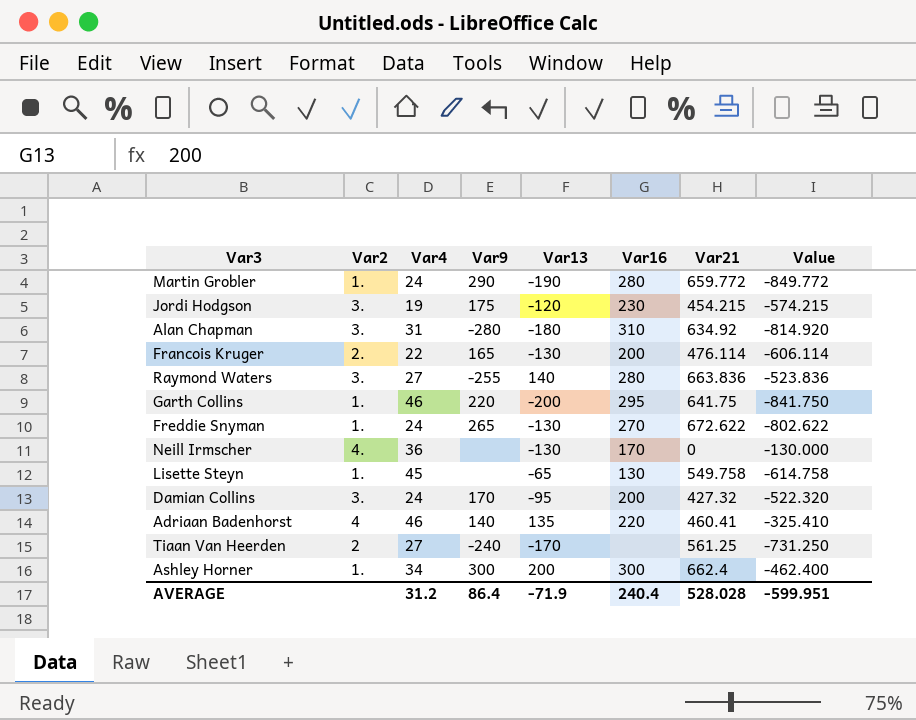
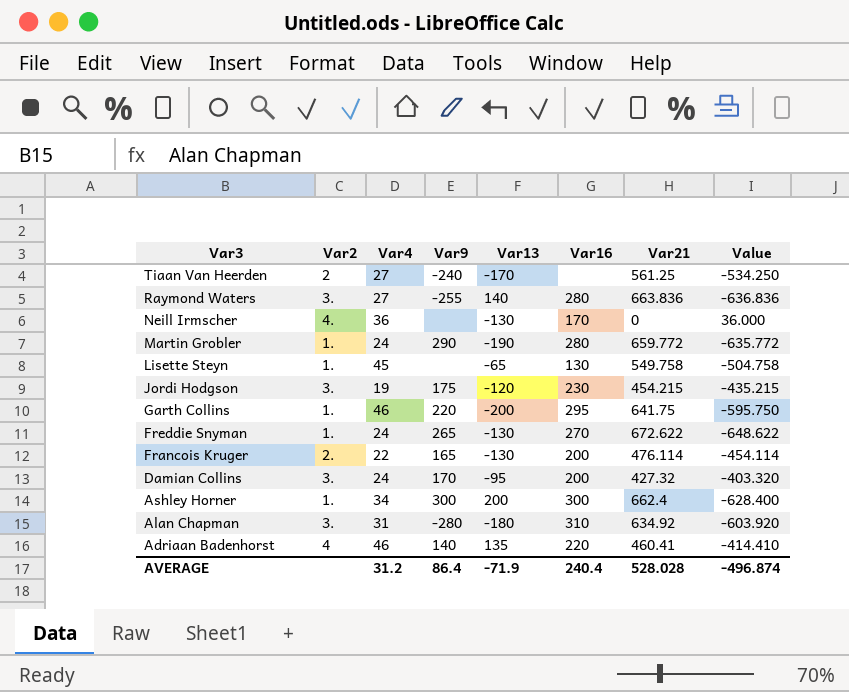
row order: none -> Var3 descending
column Value | formula: [Var13] - [Var21] -> [Var4] - [Var21]
AVERAGE | Value: -599.951 -> -496.874

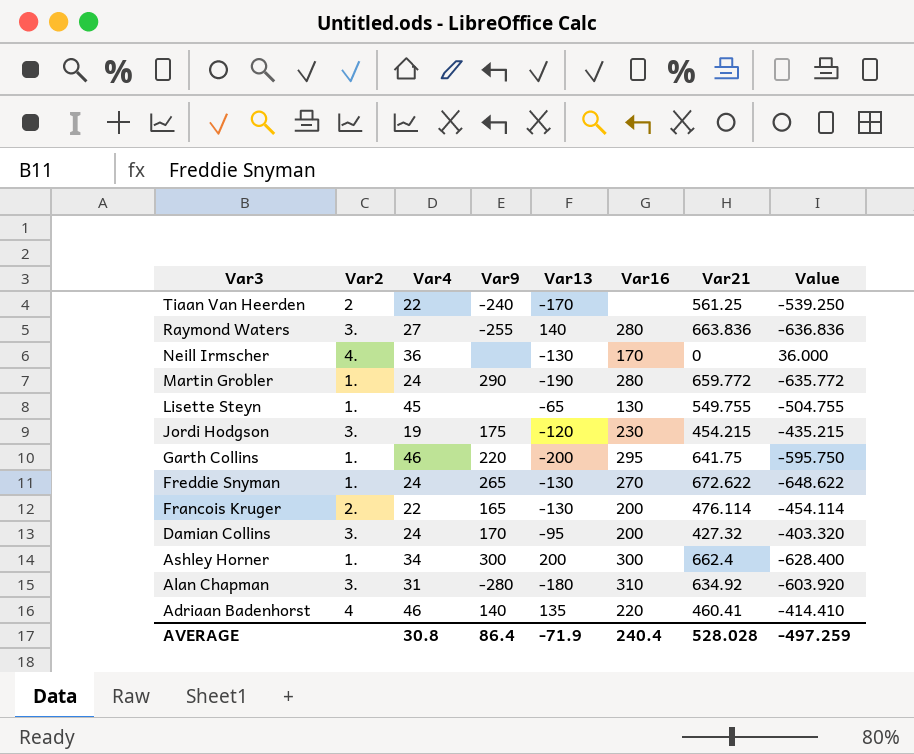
Tiaan Van Heerden | Var4: 27 -> 22
Tiaan Van Heerden | Value: -534.250 -> -539.250
Lisette Steyn | Var21: 549.758 -> 549.755
Lisette Steyn | Value: -504.758 -> -504.755
AVERAGE | Var4: 31.2 -> 30.8
AVERAGE | Value: -496.874 -> -497.259

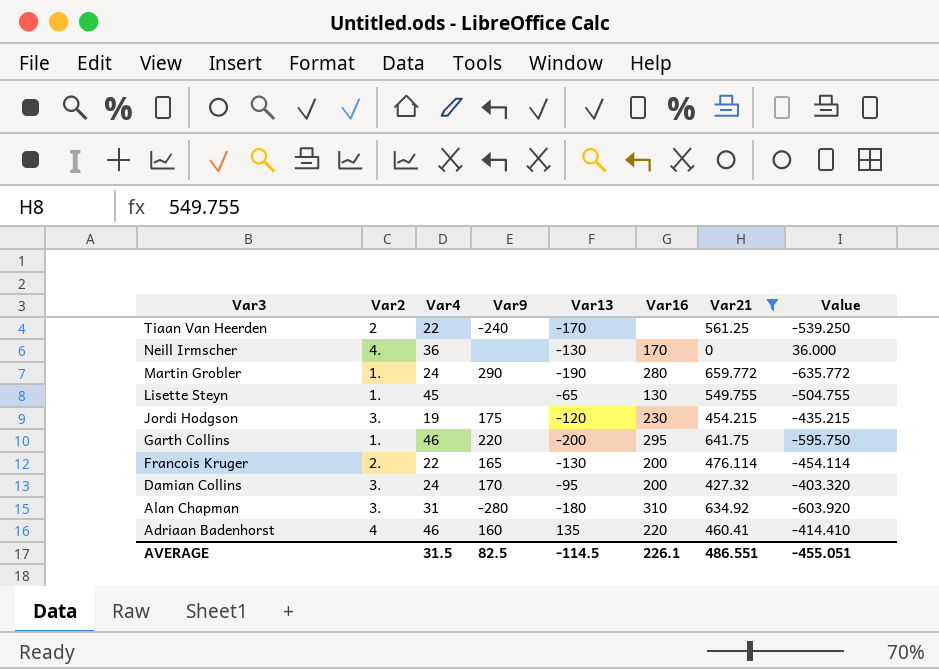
filter: none -> Var21 <= 659.772
Adriaan Badenhorst | Var9: 140 -> 160
AVERAGE | Var4: 30.8 -> 31.5
AVERAGE | Var9: 86.4 -> 82.5
AVERAGE | Var13: -71.9 -> -114.5
AVERAGE | Var16: 240.4 -> 226.1
AVERAGE | Var21: 528.028 -> 486.551
AVERAGE | Value: -497.259 -> -455.051

